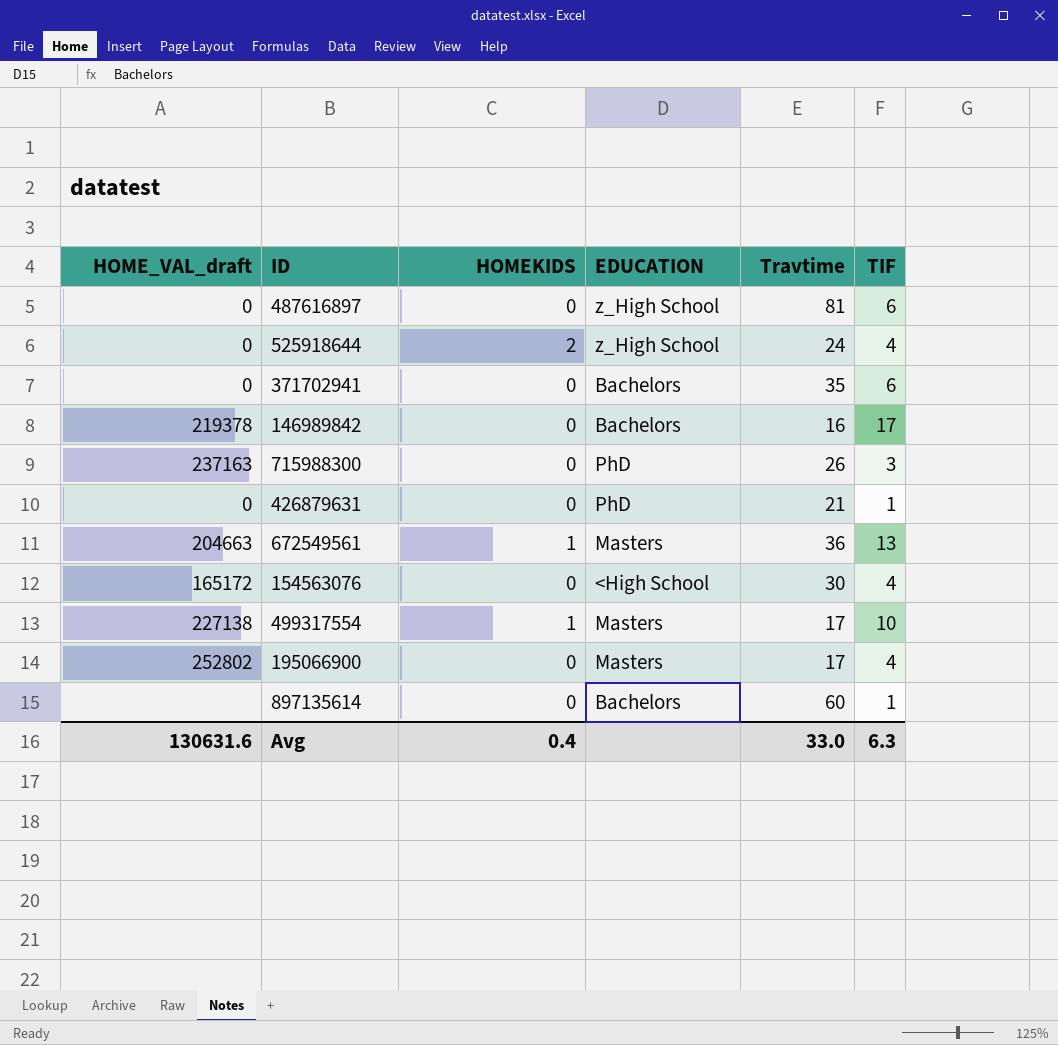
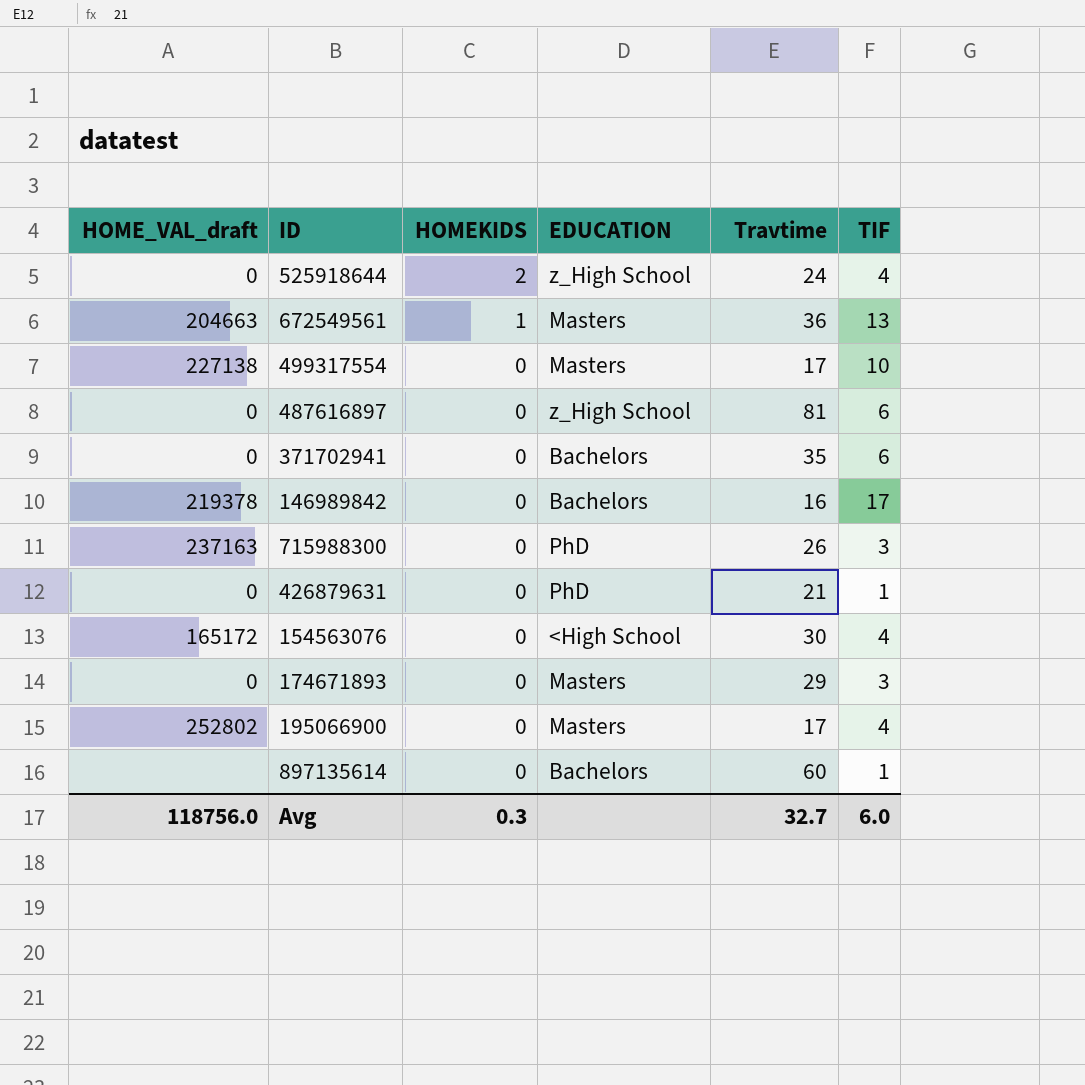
row order: none -> HOMEKIDS descending
499317554 | HOMEKIDS: 1 -> 0
row 174671893: none -> 0 | 0 | Masters | 29 | 3
Avg | HOME_VAL_draft: 130631.6 -> 118756.0
Avg | HOMEKIDS: 0.4 -> 0.3
Avg | Travtime: 33.0 -> 32.7
Avg | TIF: 6.3 -> 6.0

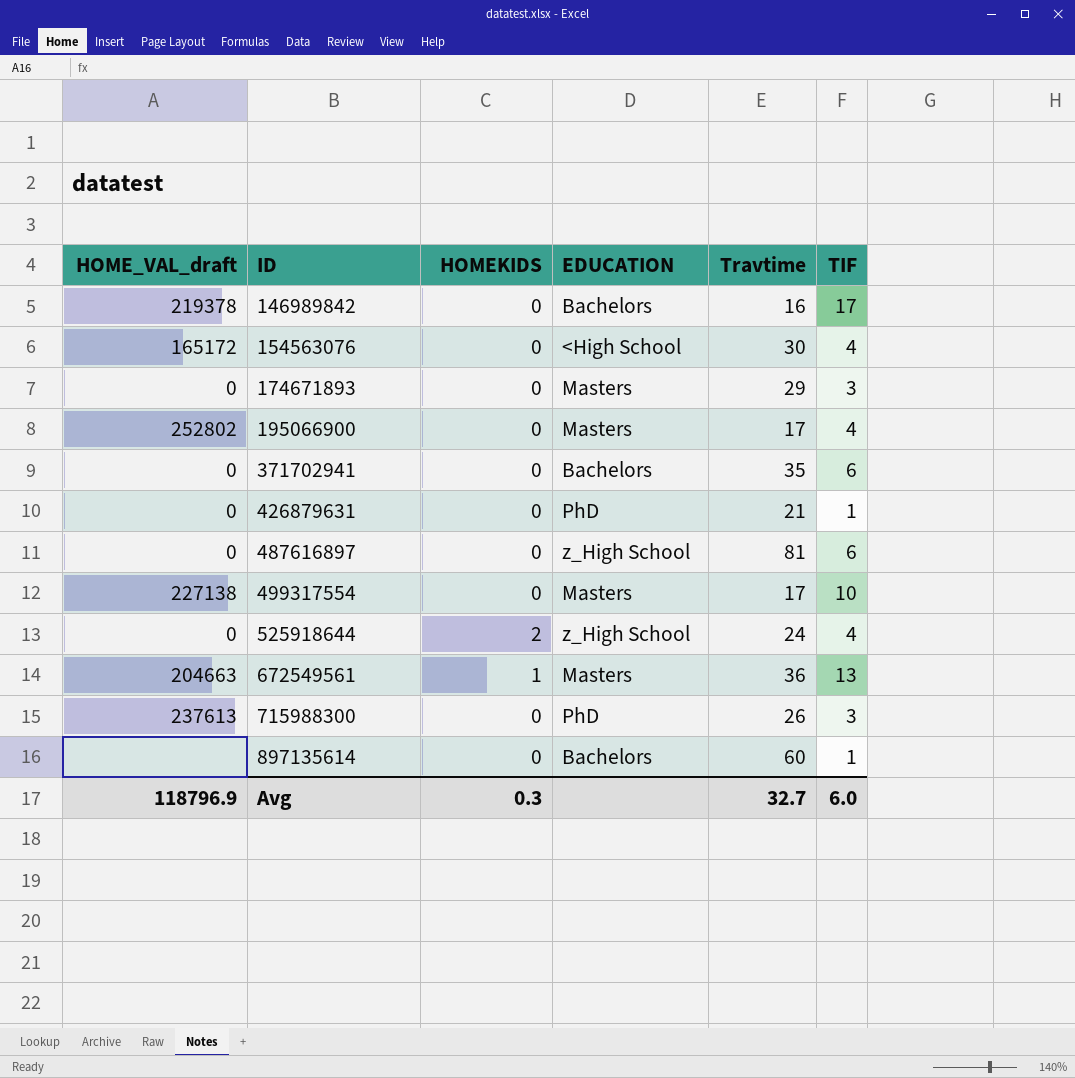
row order: HOMEKIDS descending -> ID ascending
715988300 | HOME_VAL_draft: 237163 -> 237613
Avg | HOME_VAL_draft: 118756.0 -> 118796.9

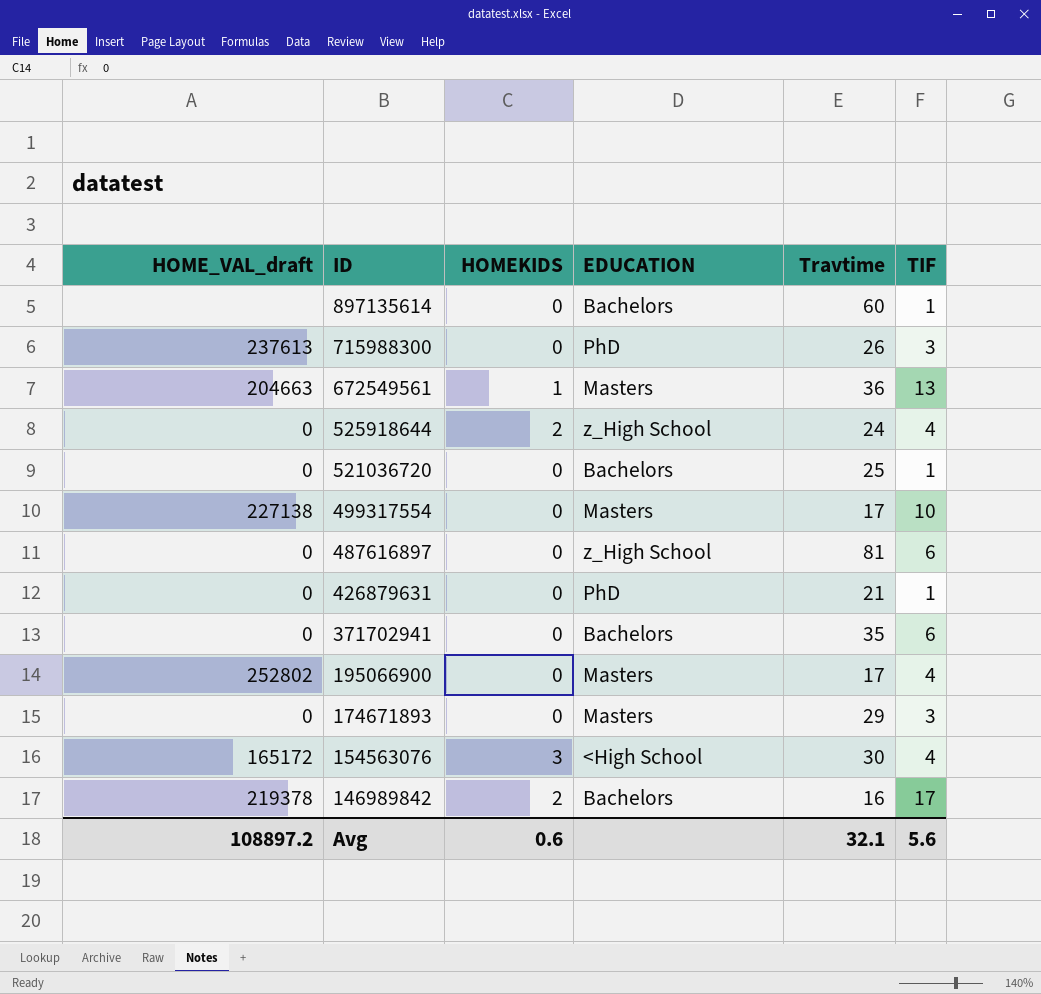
row order: ID ascending -> ID descending
row 521036720: none -> 0 | 0 | Bachelors | 25 | 1
154563076 | HOMEKIDS: 0 -> 3
146989842 | HOMEKIDS: 0 -> 2
Avg | HOME_VAL_draft: 118796.9 -> 108897.2
Avg | HOMEKIDS: 0.3 -> 0.6
Avg | Travtime: 32.7 -> 32.1
Avg | TIF: 6.0 -> 5.6

